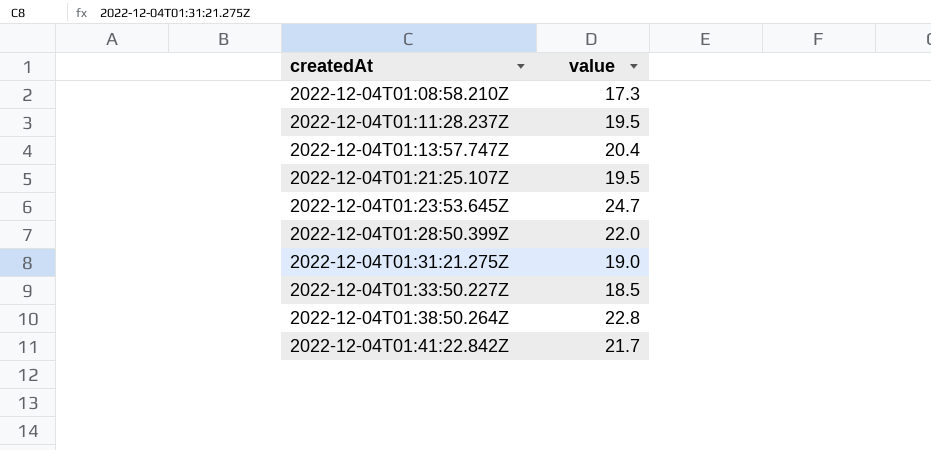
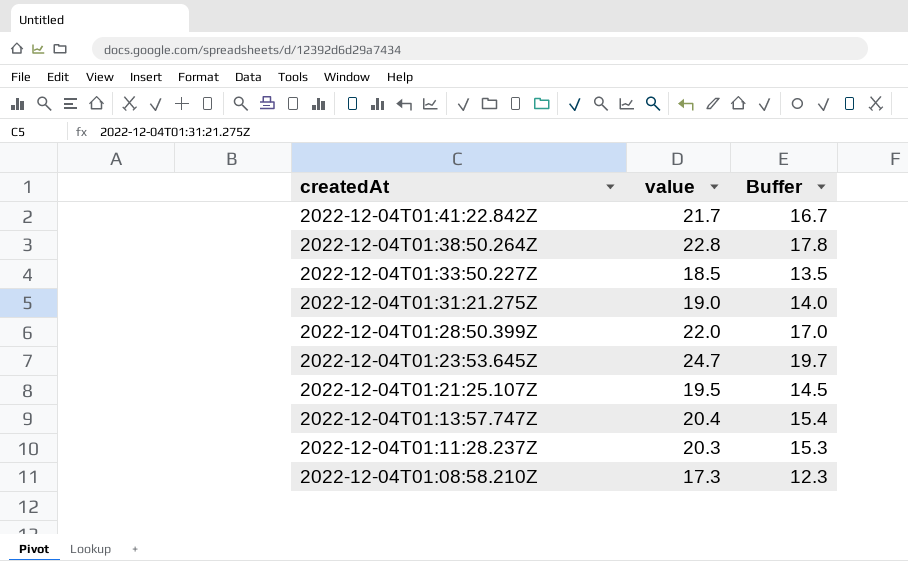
row order: createdAt ascending -> createdAt descending
column Buffer | formula: none -> [value] - 5
2022-12-04T01:11:28.237Z | value: 19.5 -> 20.3

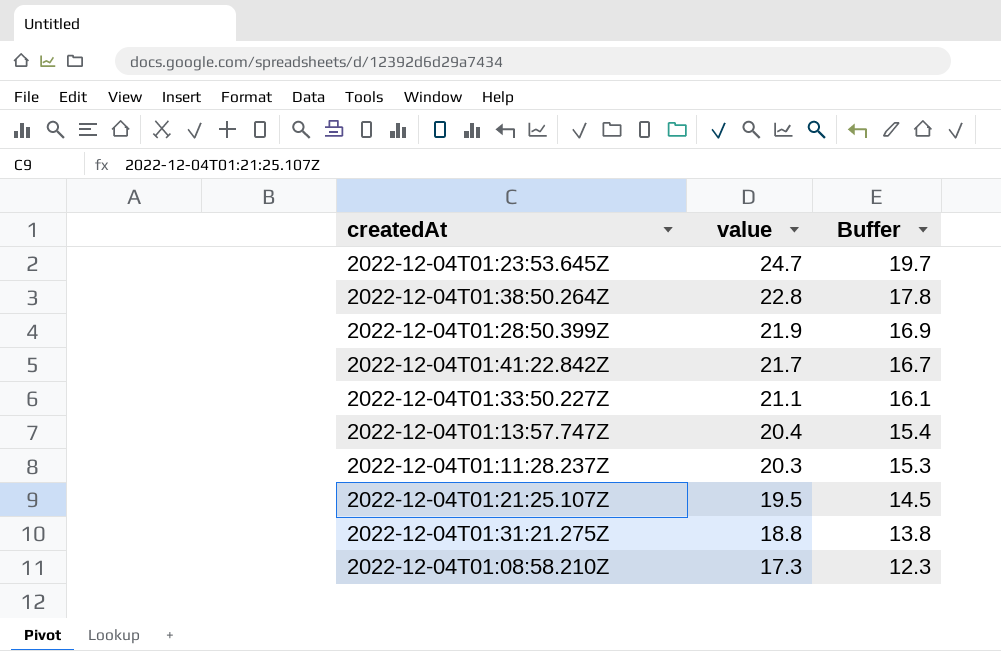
row order: createdAt descending -> value descending
2022-12-04T01:28:50.399Z | value: 22.0 -> 21.9
2022-12-04T01:28:50.399Z | Buffer: 17.0 -> 16.9
2022-12-04T01:33:50.227Z | value: 18.5 -> 21.1
2022-12-04T01:33:50.227Z | Buffer: 13.5 -> 16.1
2022-12-04T01:31:21.275Z | value: 19.0 -> 18.8
2022-12-04T01:31:21.275Z | Buffer: 14.0 -> 13.8

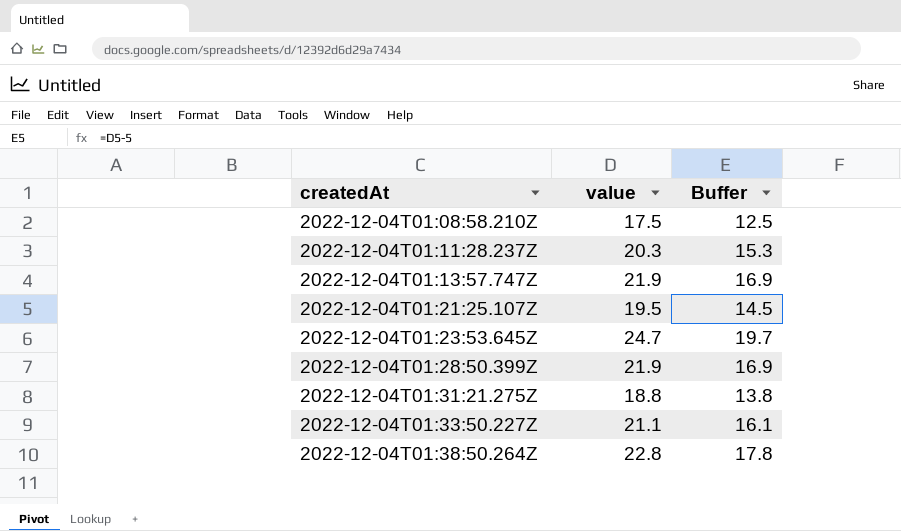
row order: value descending -> createdAt ascending
row 2022-12-04T01:41:22.842Z: 21.7 | 16.7 -> none
2022-12-04T01:08:58.210Z | value: 17.3 -> 17.5
2022-12-04T01:08:58.210Z | Buffer: 12.3 -> 12.5
2022-12-04T01:13:57.747Z | value: 20.4 -> 21.9
2022-12-04T01:13:57.747Z | Buffer: 15.4 -> 16.9

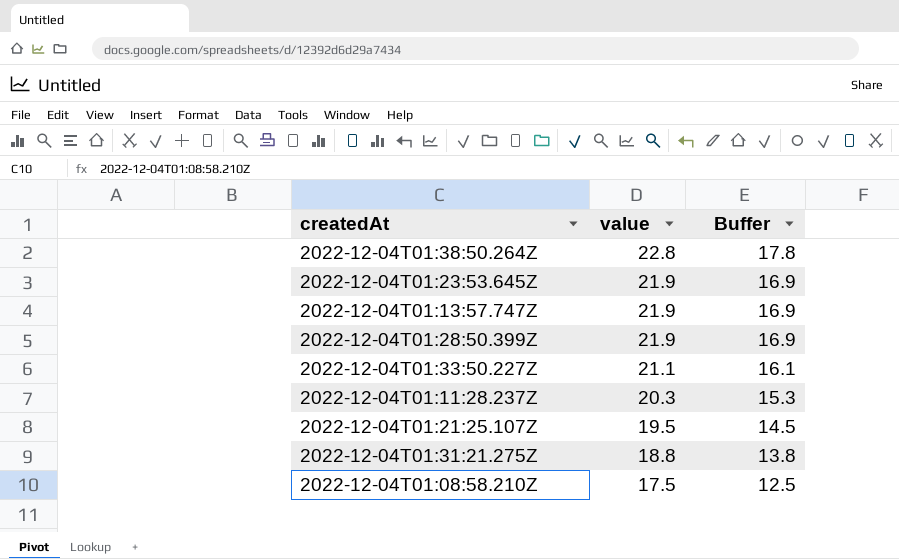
row order: createdAt ascending -> value descending
2022-12-04T01:23:53.645Z | value: 24.7 -> 21.9
2022-12-04T01:23:53.645Z | Buffer: 19.7 -> 16.9

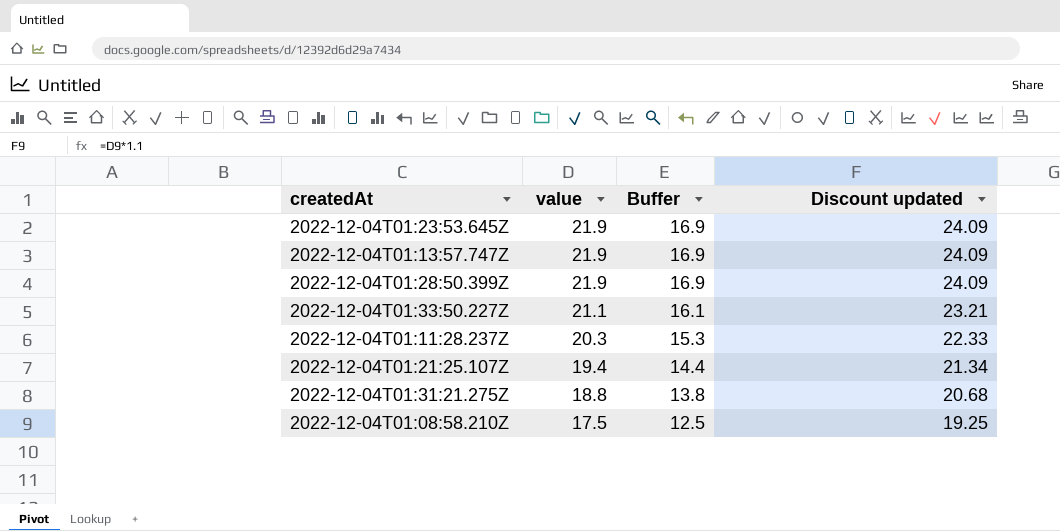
column Discount updated | formula: none -> [value] * 1.1
row 2022-12-04T01:38:50.264Z: 22.8 | 17.8 -> none
2022-12-04T01:21:25.107Z | value: 19.5 -> 19.4
2022-12-04T01:21:25.107Z | Buffer: 14.5 -> 14.4

